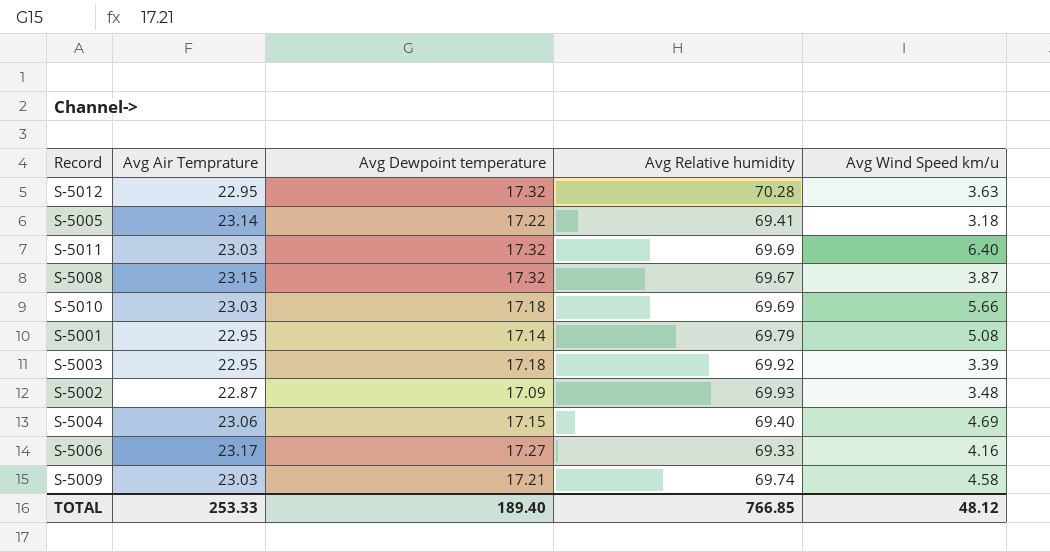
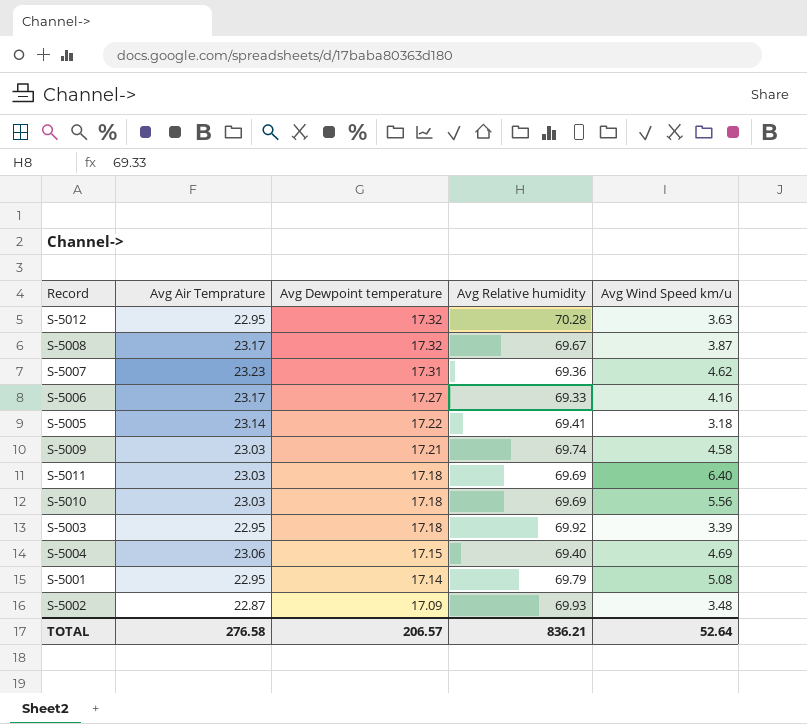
row order: none -> Avg Dewpoint temperature descending
S-5008 | Avg Air Temprature: 23.15 -> 23.17
row S-5007: none -> 23.23 | 17.31 | 69.36 | 4.62
S-5011 | Avg Dewpoint temperature: 17.32 -> 17.18
S-5010 | Avg Wind Speed km/u: 5.66 -> 5.56
TOTAL | Avg Air Temprature: 253.33 -> 276.58
TOTAL | Avg Dewpoint temperature: 189.40 -> 206.57
TOTAL | Avg Relative humidity: 766.85 -> 836.21
TOTAL | Avg Wind Speed km/u: 48.12 -> 52.64

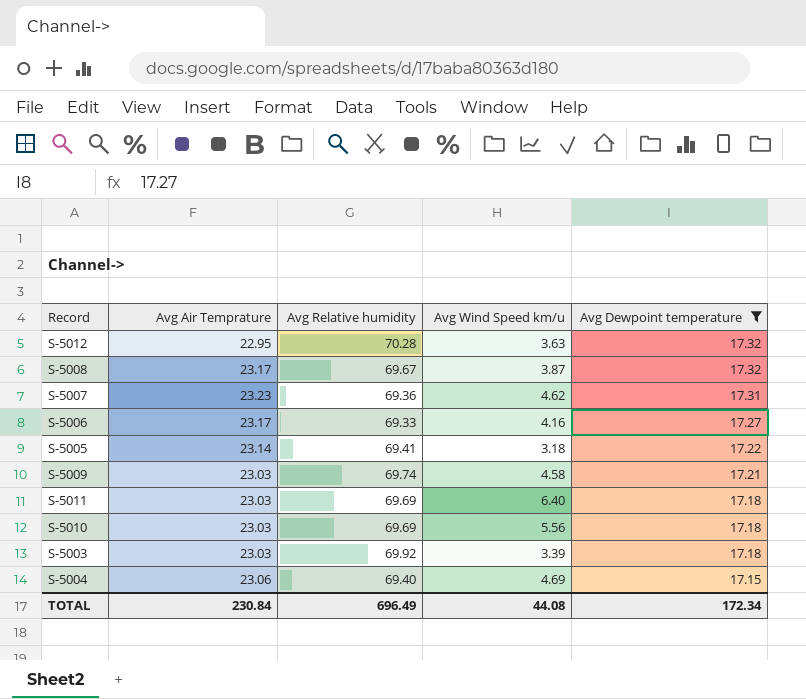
filter: none -> Avg Dewpoint temperature >= 17.15
column Avg Dewpoint temperature | position: 3 -> 5
S-5003 | Avg Air Temprature: 22.95 -> 23.03
TOTAL | Avg Air Temprature: 276.58 -> 230.84
TOTAL | Avg Relative humidity: 836.21 -> 696.49
TOTAL | Avg Wind Speed km/u: 52.64 -> 44.08
TOTAL | Avg Dewpoint temperature: 206.57 -> 172.34

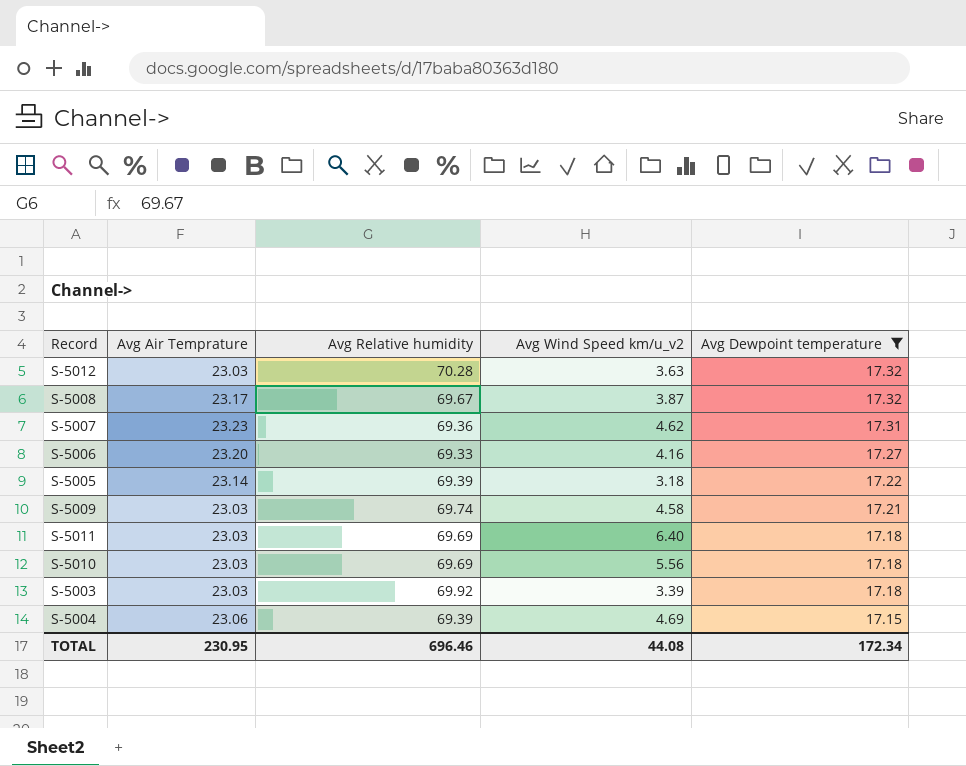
column name: Avg Wind Speed km/u -> Avg Wind Speed km/u_v2
S-5012 | Avg Air Temprature: 22.95 -> 23.03
S-5006 | Avg Air Temprature: 23.17 -> 23.20
S-5005 | Avg Relative humidity: 69.41 -> 69.39
S-5004 | Avg Relative humidity: 69.40 -> 69.39
TOTAL | Avg Air Temprature: 230.84 -> 230.95
TOTAL | Avg Relative humidity: 696.49 -> 696.46

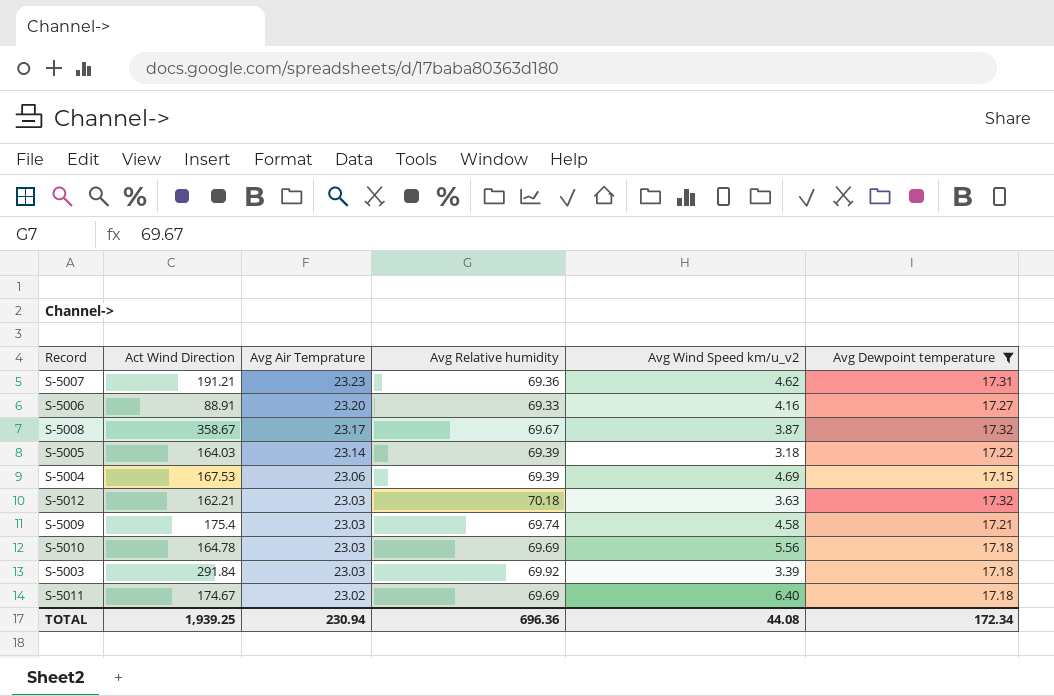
row order: Avg Dewpoint temperature descending -> Avg Air Temprature descending
column Act Wind Direction | position: none -> 2
S-5012 | Avg Relative humidity: 70.28 -> 70.18
S-5011 | Avg Air Temprature: 23.03 -> 23.02
TOTAL | Avg Air Temprature: 230.95 -> 230.94
TOTAL | Avg Relative humidity: 696.46 -> 696.36

